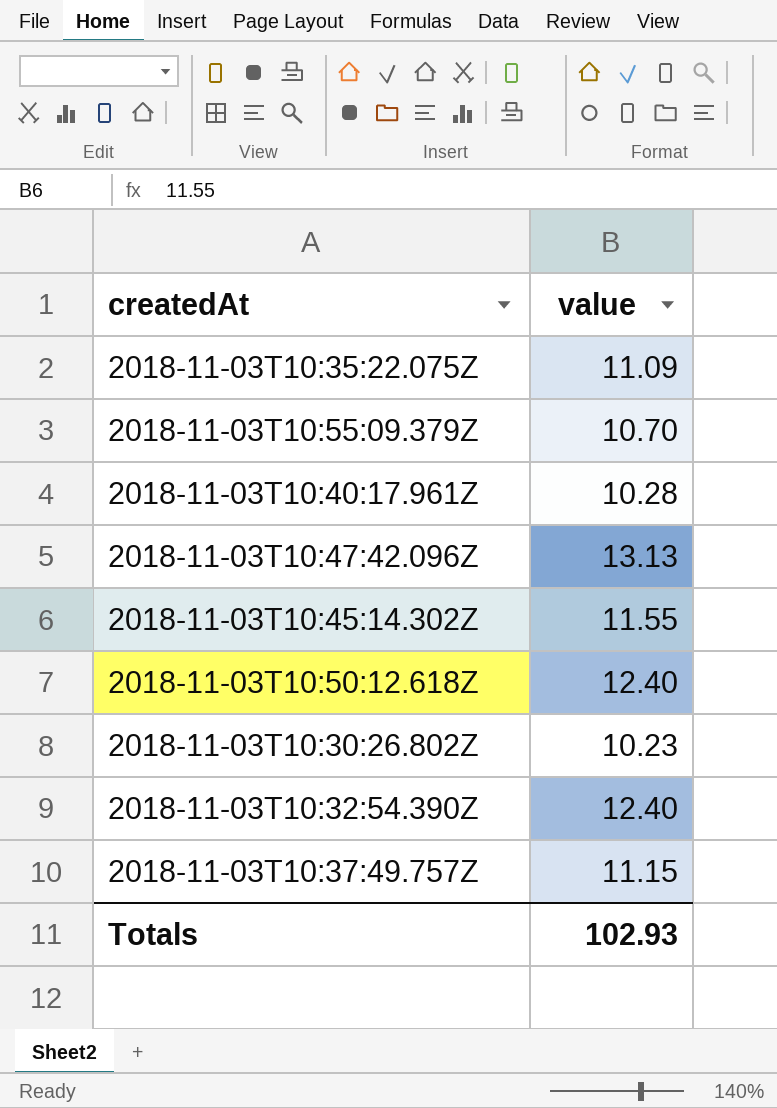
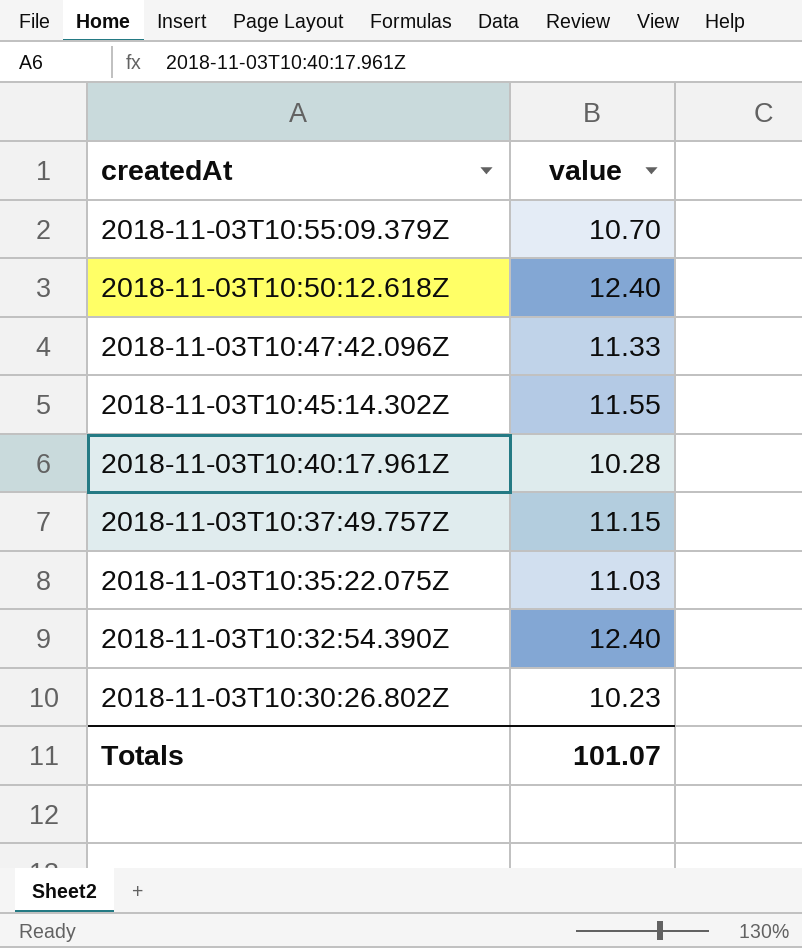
row order: none -> createdAt descending
2018-11-03T10:47:42.096Z | value: 13.13 -> 11.33
2018-11-03T10:35:22.075Z | value: 11.09 -> 11.03
Totals | value: 102.93 -> 101.07

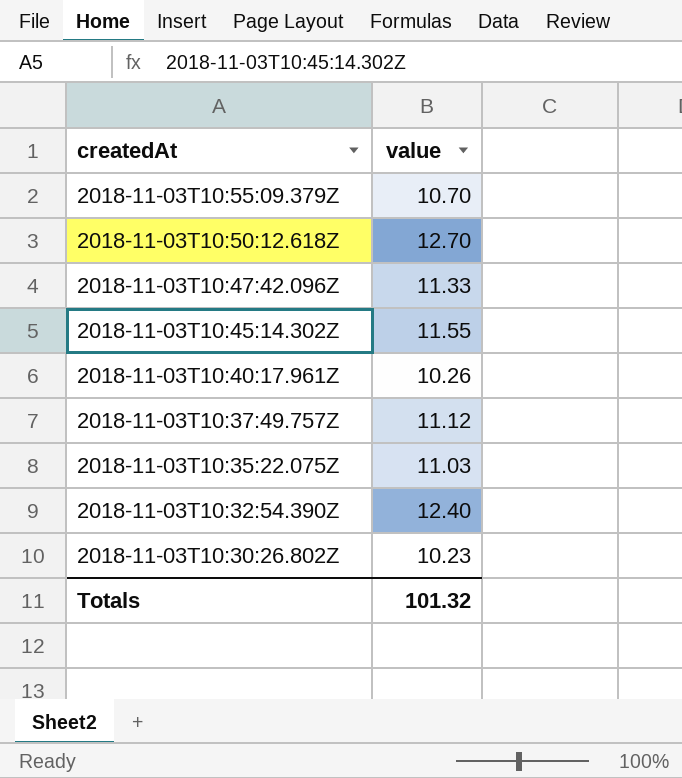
2018-11-03T10:50:12.618Z | value: 12.40 -> 12.70
2018-11-03T10:40:17.961Z | value: 10.28 -> 10.26
2018-11-03T10:37:49.757Z | value: 11.15 -> 11.12
Totals | value: 101.07 -> 101.32

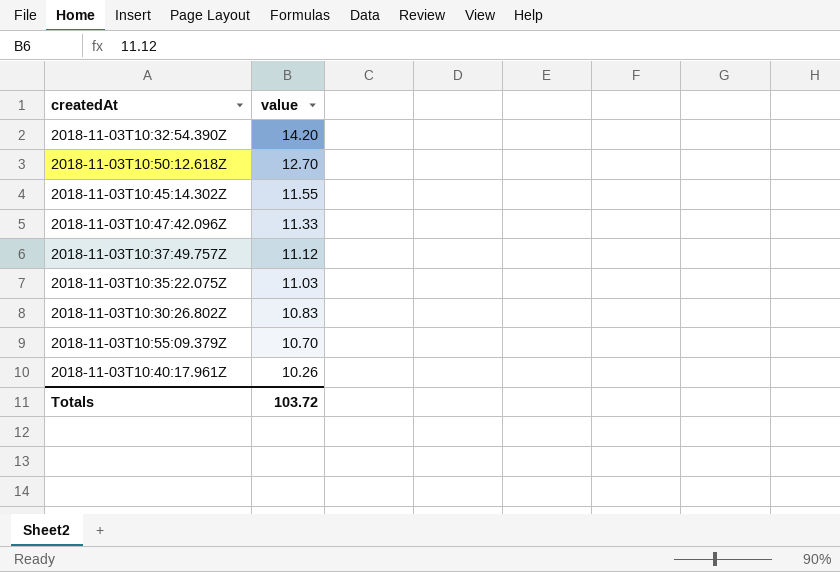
row order: createdAt descending -> value descending
2018-11-03T10:32:54.390Z | value: 12.40 -> 14.20
2018-11-03T10:30:26.802Z | value: 10.23 -> 10.83
Totals | value: 101.32 -> 103.72

